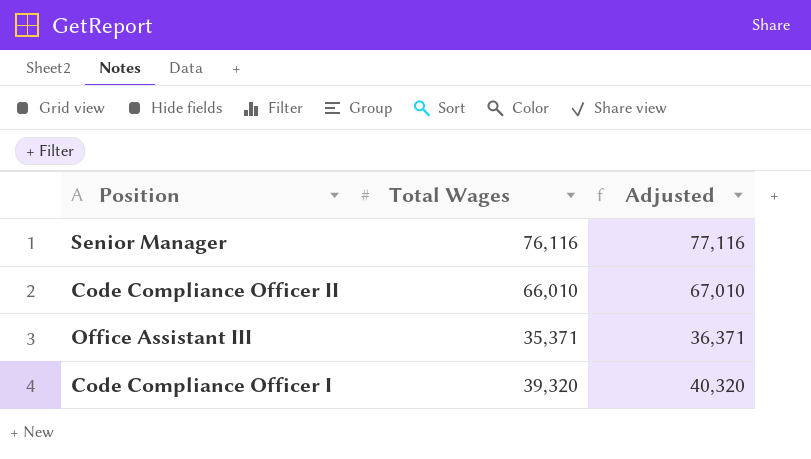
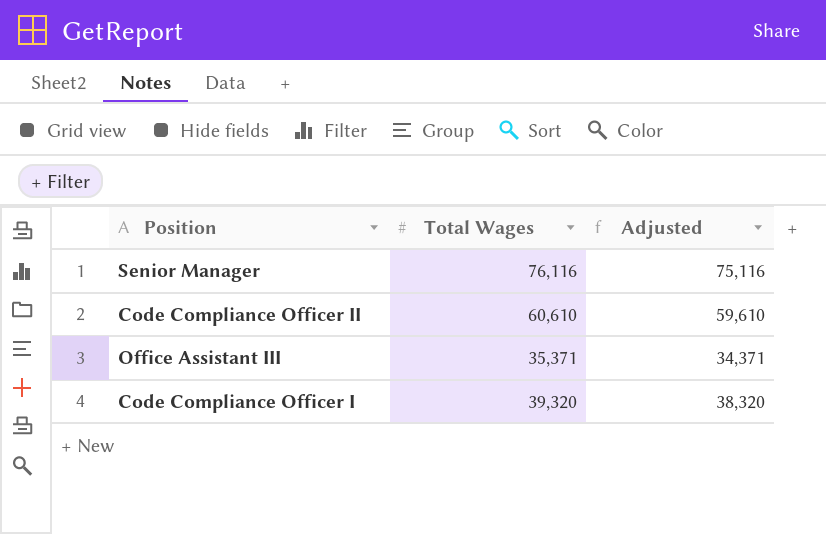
column Adjusted | formula: [Total Wages] + 1000 -> [Total Wages] - 1000
Code Compliance Officer II | Total Wages: 66,010 -> 60,610

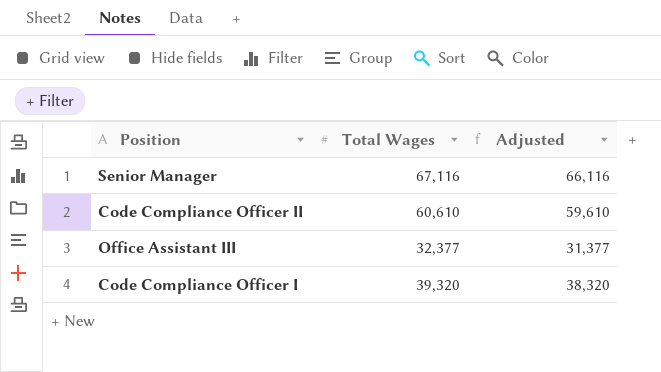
Senior Manager | Total Wages: 76,116 -> 67,116
Senior Manager | Adjusted: 75,116 -> 66,116
Office Assistant III | Total Wages: 35,371 -> 32,377
Office Assistant III | Adjusted: 34,371 -> 31,377

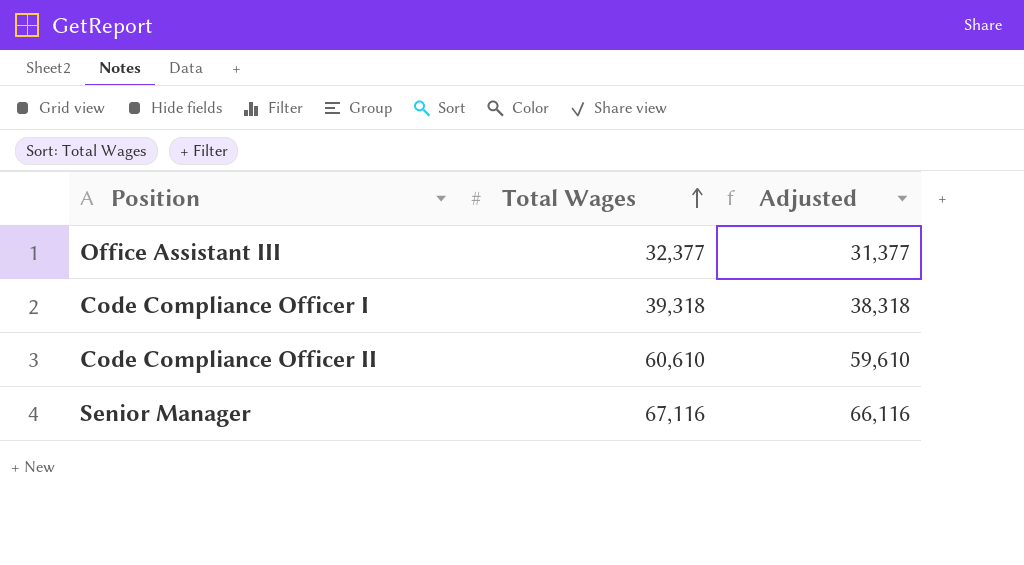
row order: none -> Total Wages ascending
Code Compliance Officer I | Total Wages: 39,320 -> 39,318
Code Compliance Officer I | Adjusted: 38,320 -> 38,318

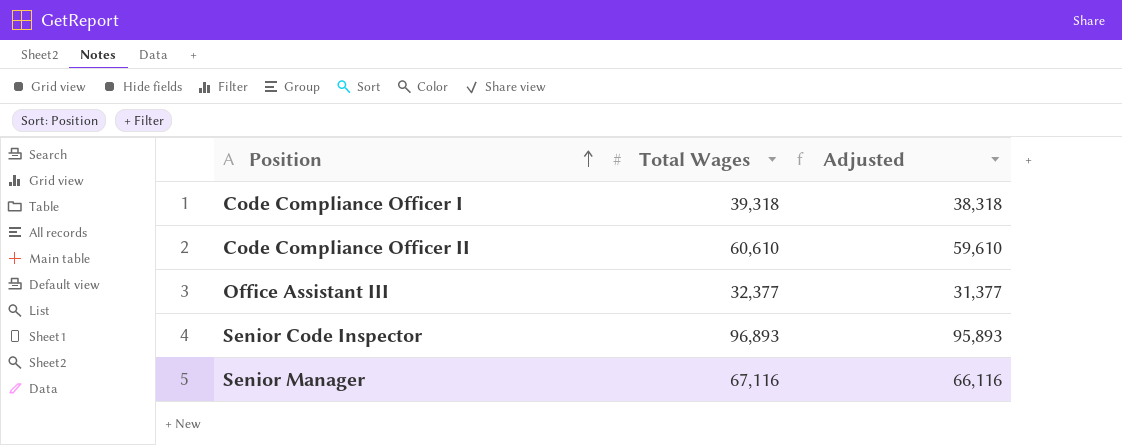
row order: Total Wages ascending -> Position ascending
row Senior Code Inspector: none -> 96,893 | 95,893

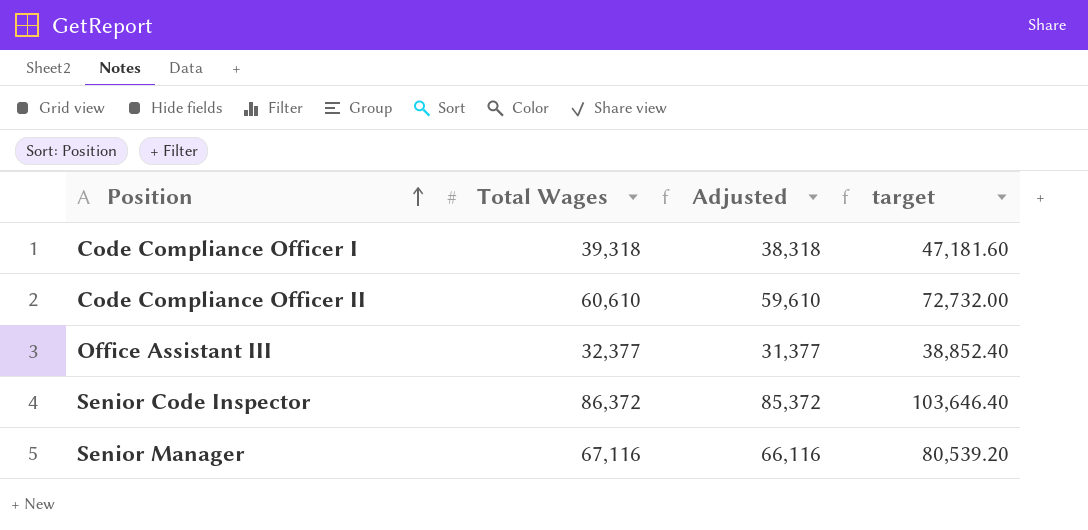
column target | formula: none -> [Total Wages] * 1.2
Senior Code Inspector | Total Wages: 96,893 -> 86,372
Senior Code Inspector | Adjusted: 95,893 -> 85,372

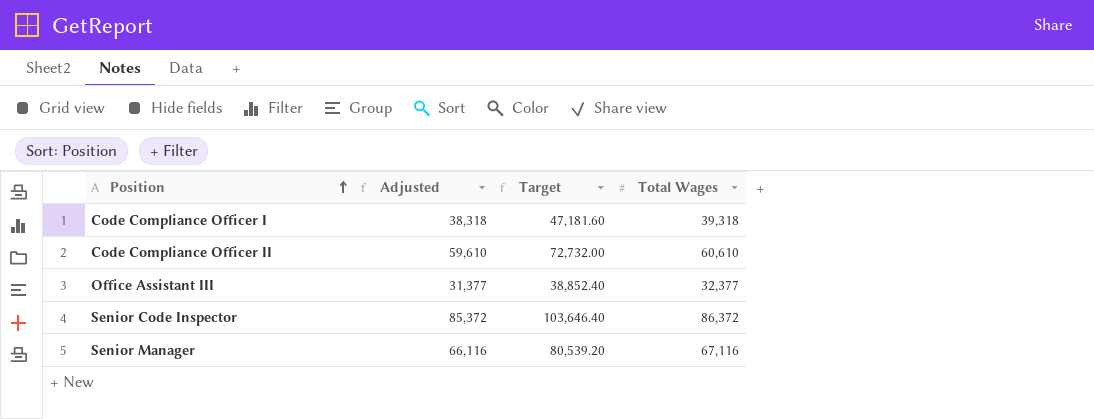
column name: target -> Target
column Total Wages | position: 2 -> 4

